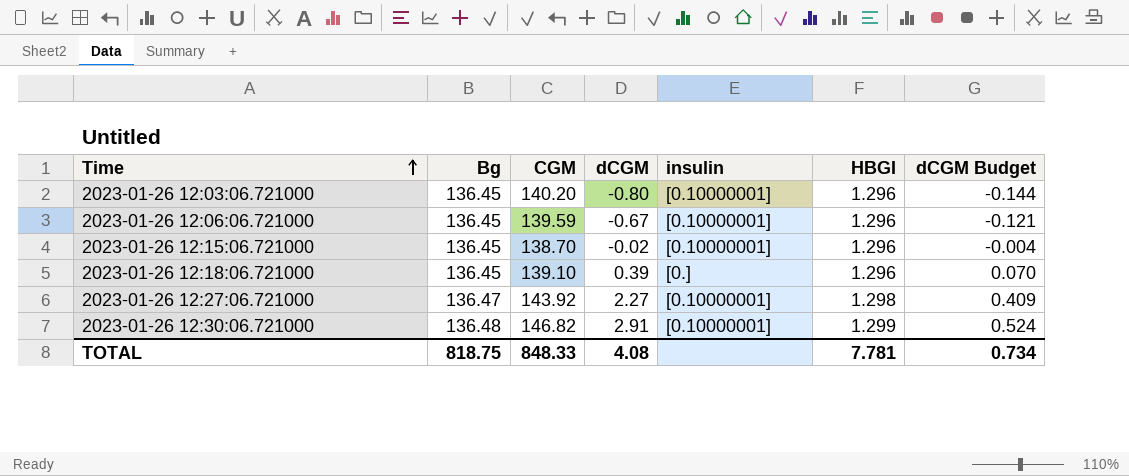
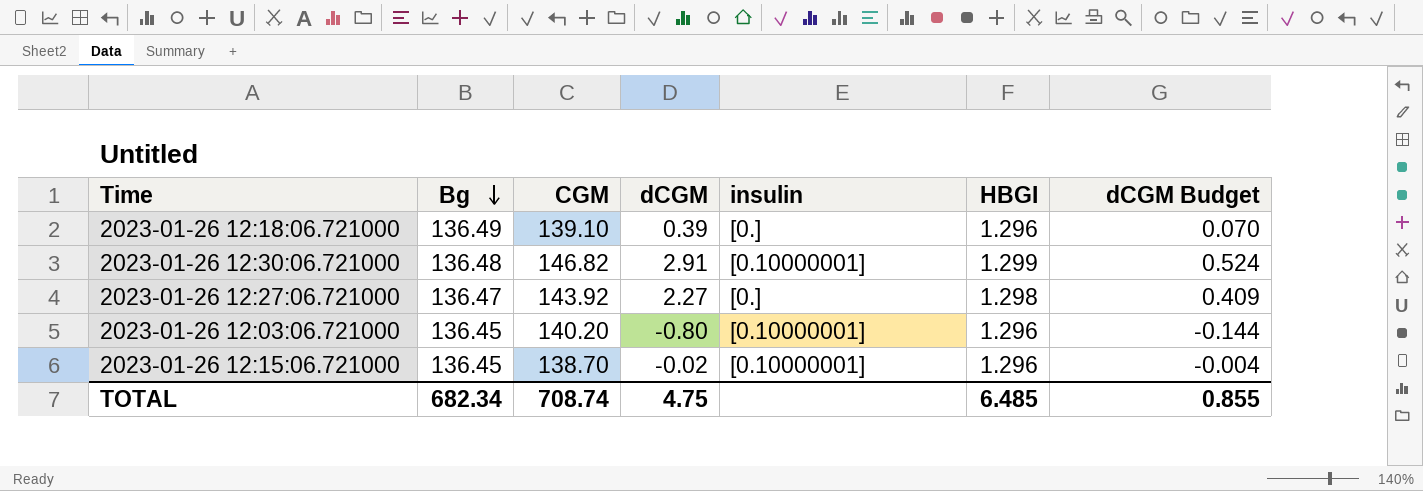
row order: Time ascending -> Bg descending
row 2023-01-26 12:06:06.721000: 136.45 | 139.59 | -0.67 | [0.10000001] | 1.296 | -0.121 -> none
2023-01-26 12:18:06.721000 | Bg: 136.45 -> 136.49
2023-01-26 12:27:06.721000 | insulin: [0.10000001] -> [0.]
TOTAL | Bg: 818.75 -> 682.34
TOTAL | CGM: 848.33 -> 708.74
TOTAL | dCGM: 4.08 -> 4.75
TOTAL | HBGI: 7.781 -> 6.485
TOTAL | dCGM Budget: 0.734 -> 0.855

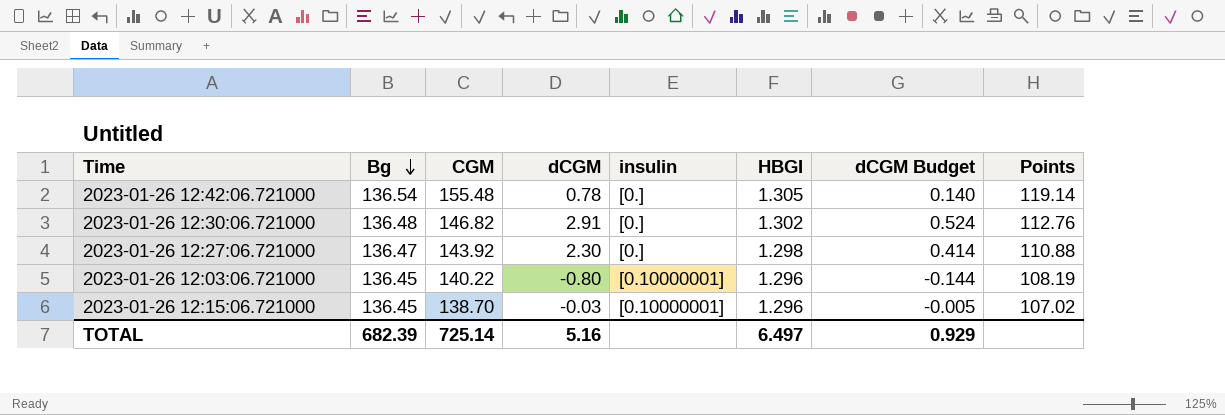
column Points | formula: none -> [CGM] / [HBGI]
row 2023-01-26 12:18:06.721000: 136.49 | 139.10 | 0.39 | [0.] | 1.296 | 0.070 -> none
row 2023-01-26 12:42:06.721000: none -> 136.54 | 155.48 | 0.78 | [0.] | 1.305 | 0.140 | 119.14
2023-01-26 12:30:06.721000 | insulin: [0.10000001] -> [0.]
2023-01-26 12:30:06.721000 | HBGI: 1.299 -> 1.302
2023-01-26 12:27:06.721000 | dCGM: 2.27 -> 2.30
2023-01-26 12:27:06.721000 | dCGM Budget: 0.409 -> 0.414
2023-01-26 12:03:06.721000 | CGM: 140.20 -> 140.22
2023-01-26 12:15:06.721000 | dCGM: -0.02 -> -0.03
2023-01-26 12:15:06.721000 | dCGM Budget: -0.004 -> -0.005
TOTAL | Bg: 682.34 -> 682.39
TOTAL | CGM: 708.74 -> 725.14
TOTAL | dCGM: 4.75 -> 5.16
TOTAL | HBGI: 6.485 -> 6.497
TOTAL | dCGM Budget: 0.855 -> 0.929

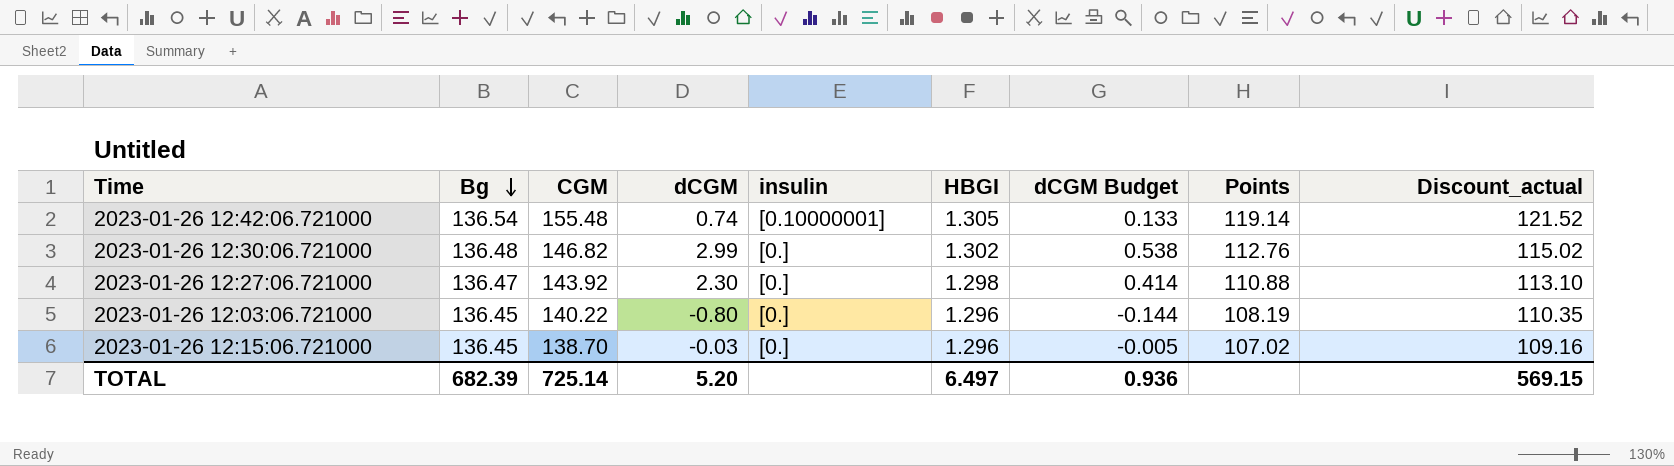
column Discount_actual | formula: none -> [Points] * 1.02
2023-01-26 12:42:06.721000 | dCGM: 0.78 -> 0.74
2023-01-26 12:42:06.721000 | insulin: [0.] -> [0.10000001]
2023-01-26 12:42:06.721000 | dCGM Budget: 0.140 -> 0.133
2023-01-26 12:30:06.721000 | dCGM: 2.91 -> 2.99
2023-01-26 12:30:06.721000 | dCGM Budget: 0.524 -> 0.538
2023-01-26 12:03:06.721000 | insulin: [0.10000001] -> [0.]
2023-01-26 12:15:06.721000 | insulin: [0.10000001] -> [0.]
TOTAL | dCGM: 5.16 -> 5.20
TOTAL | dCGM Budget: 0.929 -> 0.936

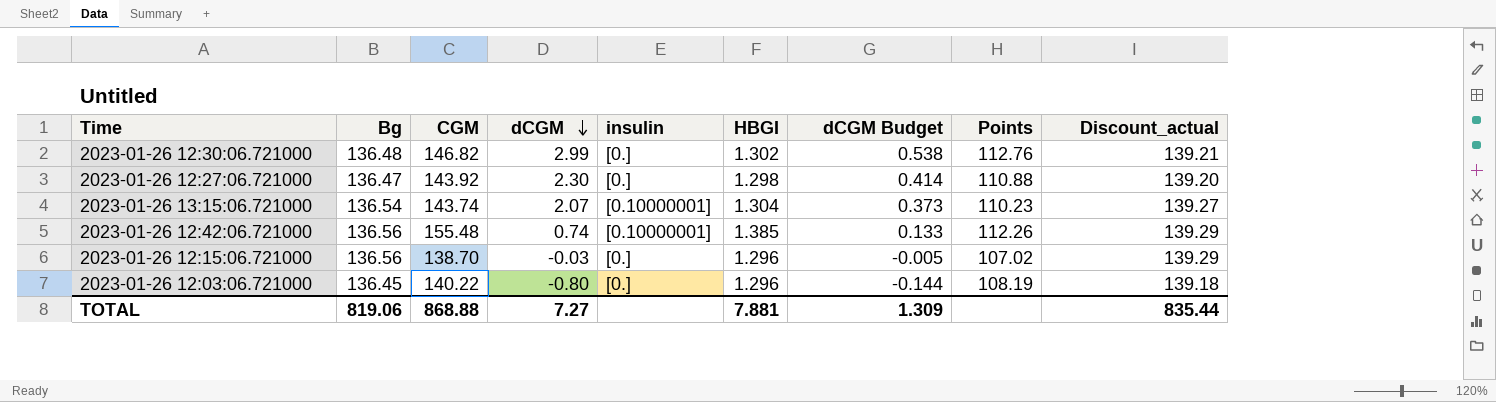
row order: Bg descending -> dCGM descending
column Discount_actual | formula: [Points] * 1.02 -> [Bg] * 1.02
row 2023-01-26 13:15:06.721000: none -> 136.54 | 143.74 | 2.07 | [0.10000001] | 1.304 | 0.373 | 110.23 | 139.27
2023-01-26 12:42:06.721000 | Bg: 136.54 -> 136.56
2023-01-26 12:42:06.721000 | HBGI: 1.305 -> 1.385
2023-01-26 12:42:06.721000 | Points: 119.14 -> 112.26
2023-01-26 12:15:06.721000 | Bg: 136.45 -> 136.56
TOTAL | Bg: 682.39 -> 819.06
TOTAL | CGM: 725.14 -> 868.88
TOTAL | dCGM: 5.20 -> 7.27
TOTAL | HBGI: 6.497 -> 7.881
TOTAL | dCGM Budget: 0.936 -> 1.309
TOTAL | Discount_actual: 569.15 -> 835.44

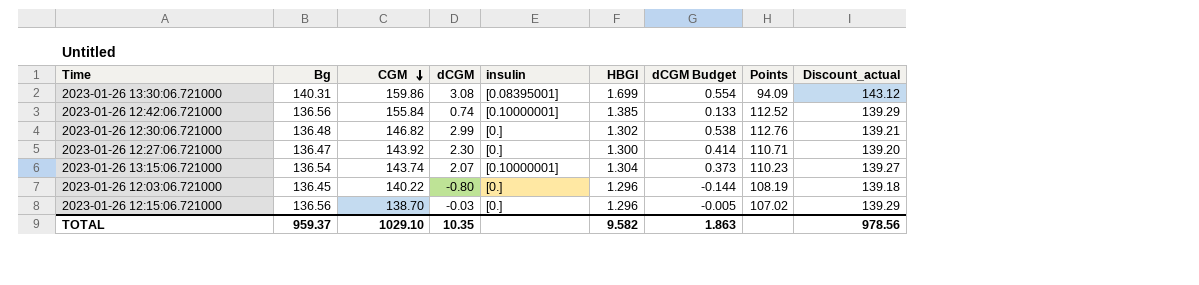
row order: dCGM descending -> CGM descending
row 2023-01-26 13:30:06.721000: none -> 140.31 | 159.86 | 3.08 | [0.08395001] | 1.699 | 0.554 | 94.09 | 143.12
2023-01-26 12:42:06.721000 | CGM: 155.48 -> 155.84
2023-01-26 12:42:06.721000 | Points: 112.26 -> 112.52
2023-01-26 12:27:06.721000 | HBGI: 1.298 -> 1.300
2023-01-26 12:27:06.721000 | Points: 110.88 -> 110.71
TOTAL | Bg: 819.06 -> 959.37
TOTAL | CGM: 868.88 -> 1029.10
TOTAL | dCGM: 7.27 -> 10.35
TOTAL | HBGI: 7.881 -> 9.582
TOTAL | dCGM Budget: 1.309 -> 1.863
TOTAL | Discount_actual: 835.44 -> 978.56

